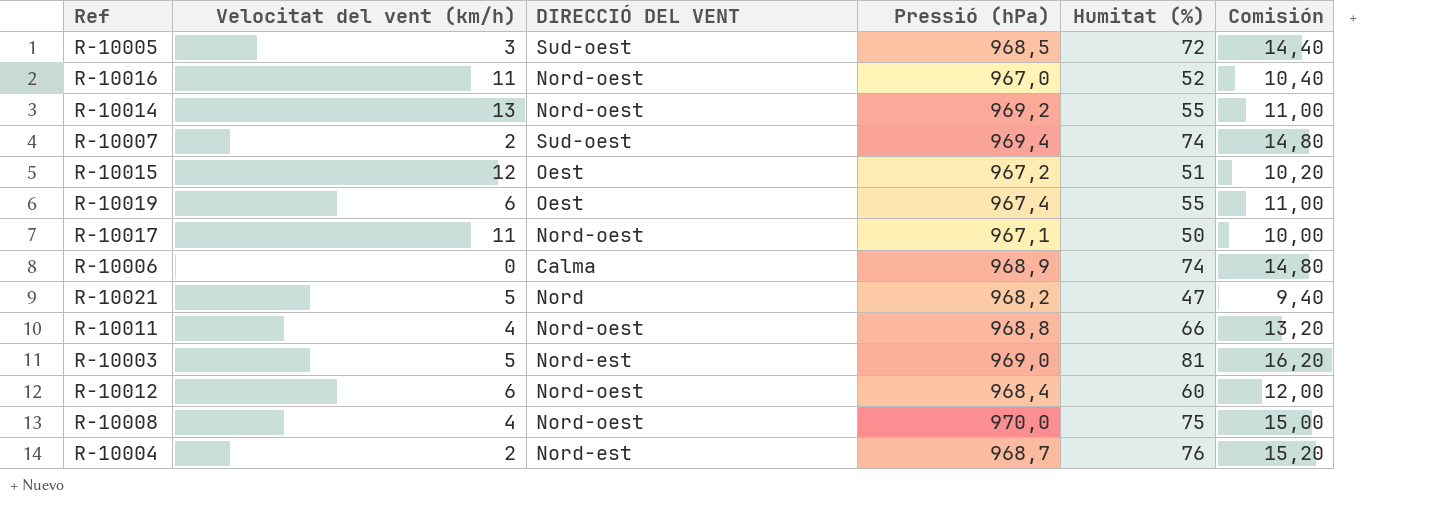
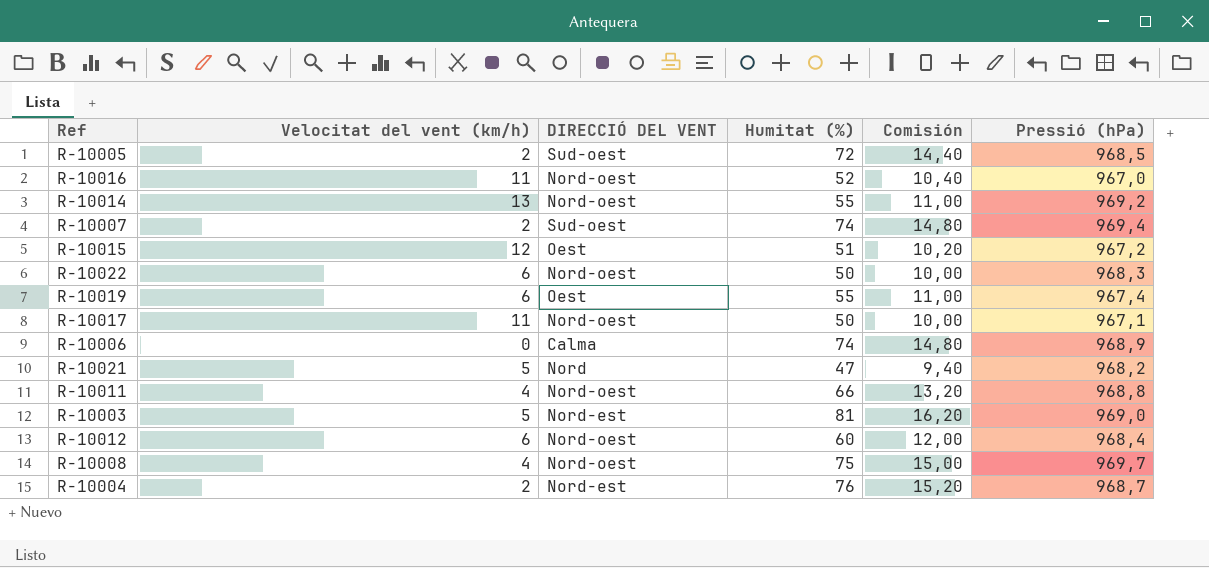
column Pressió (hPa) | position: 4 -> 6
R-10005 | Velocitat del vent (km/h): 3 -> 2
row R-10022: none -> 6 | Nord-oest | 50 | 10,00 | 968,3
R-10008 | Pressió (hPa): 970,0 -> 969,7

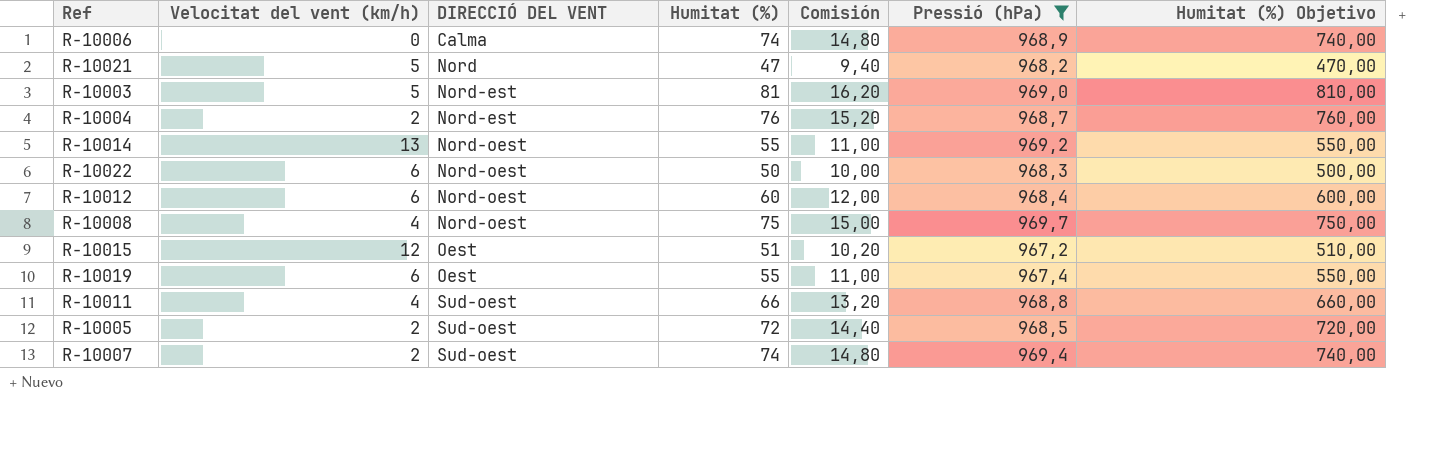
filter: none -> Pressió (hPa) >= 967,2
row order: none -> DIRECCIÓ DEL VENT ascending
column Humitat (%) Objetivo | formula: none -> [Humitat (%)] * 10
R-10011 | DIRECCIÓ DEL VENT: Nord-oest -> Sud-oest

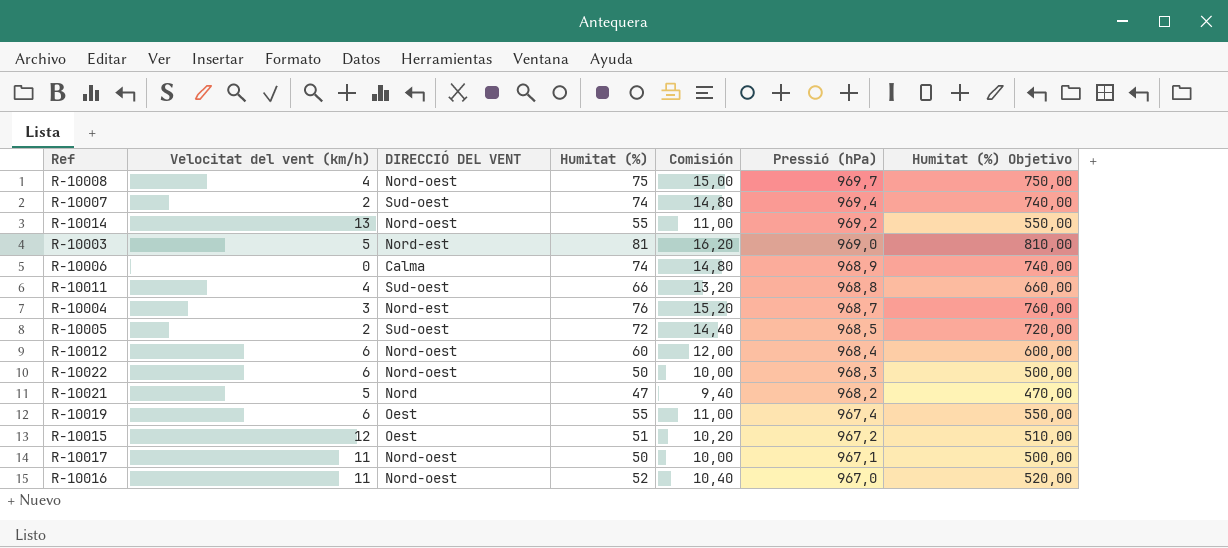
filter: Pressió (hPa) >= 967,2 -> none
row order: DIRECCIÓ DEL VENT ascending -> Pressió (hPa) descending
R-10004 | Velocitat del vent (km/h): 2 -> 3

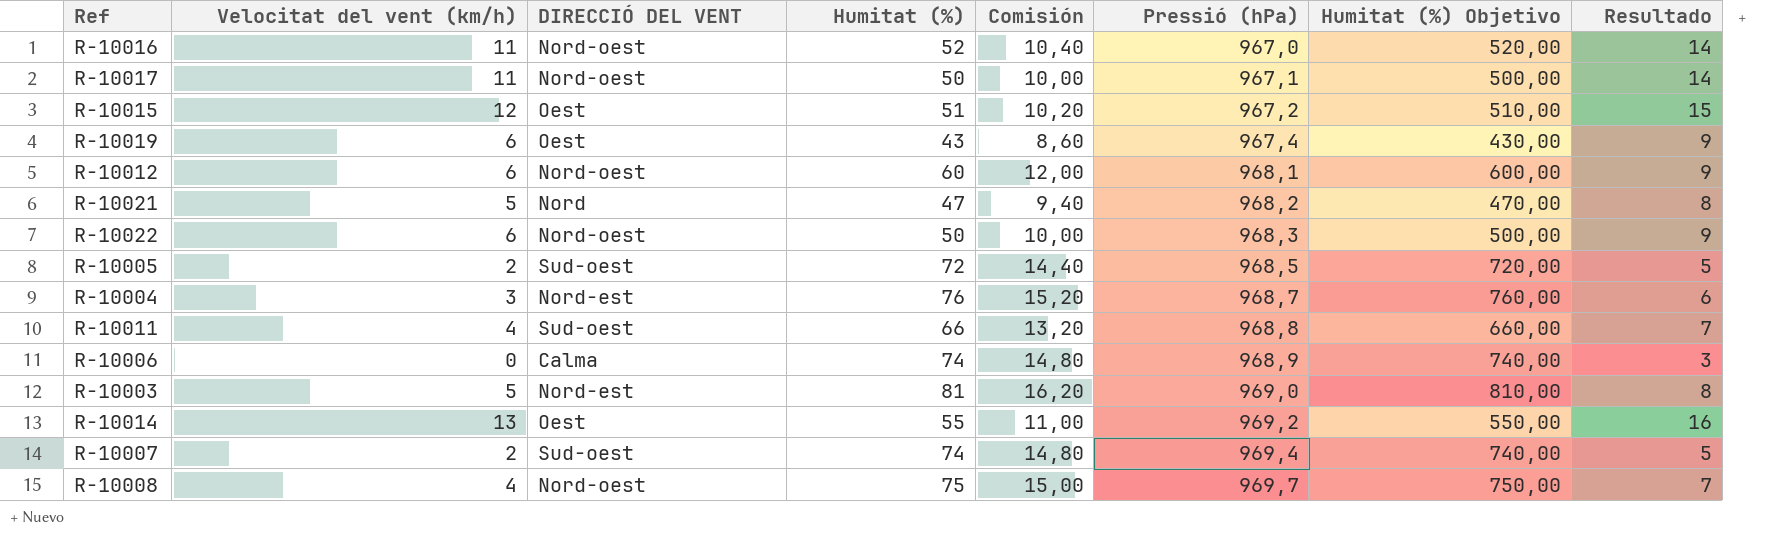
row order: Pressió (hPa) descending -> Pressió (hPa) ascending
column Resultado | formula: none -> [Velocitat del vent (km/h)] + 3
R-10019 | Humitat (%): 55 -> 43
R-10019 | Comisión: 11,00 -> 8,60
R-10019 | Humitat (%) Objetivo: 550,00 -> 430,00
R-10012 | Pressió (hPa): 968,4 -> 968,1
R-10014 | DIRECCIÓ DEL VENT: Nord-oest -> Oest

